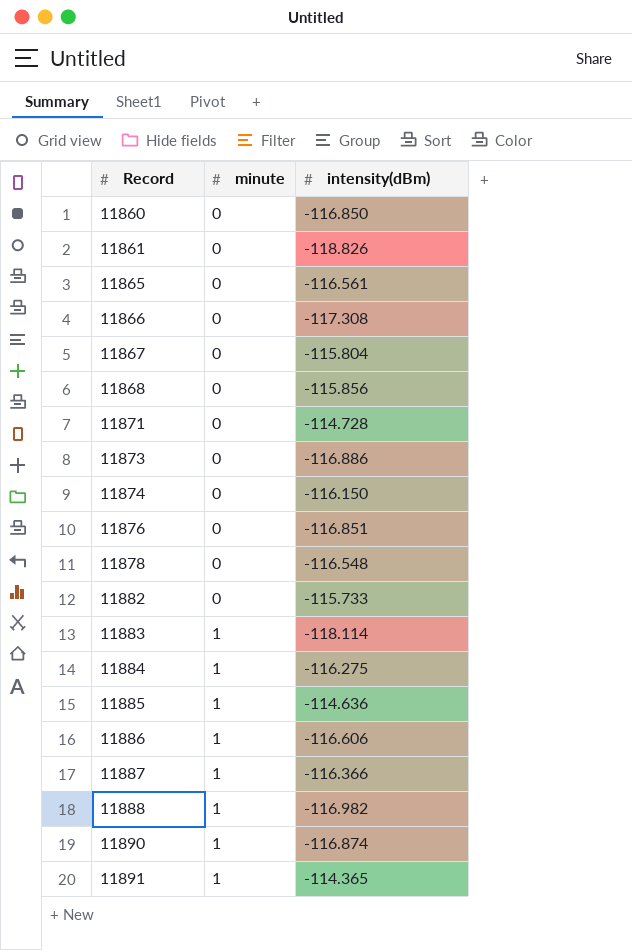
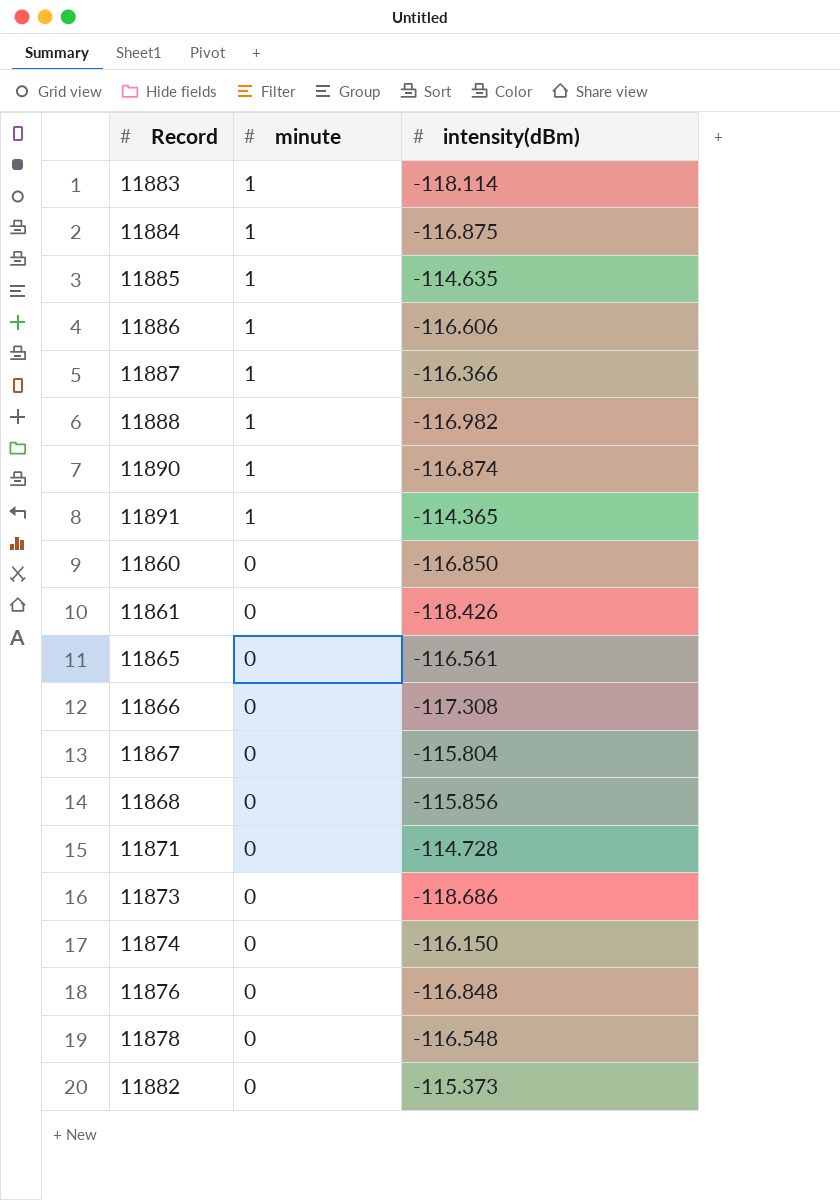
row order: Record ascending -> minute descending
11884 | intensity(dBm): -116.275 -> -116.875
11885 | intensity(dBm): -114.636 -> -114.635
11861 | intensity(dBm): -118.826 -> -118.426
11873 | intensity(dBm): -116.886 -> -118.686
11876 | intensity(dBm): -116.851 -> -116.848
11882 | intensity(dBm): -115.733 -> -115.373

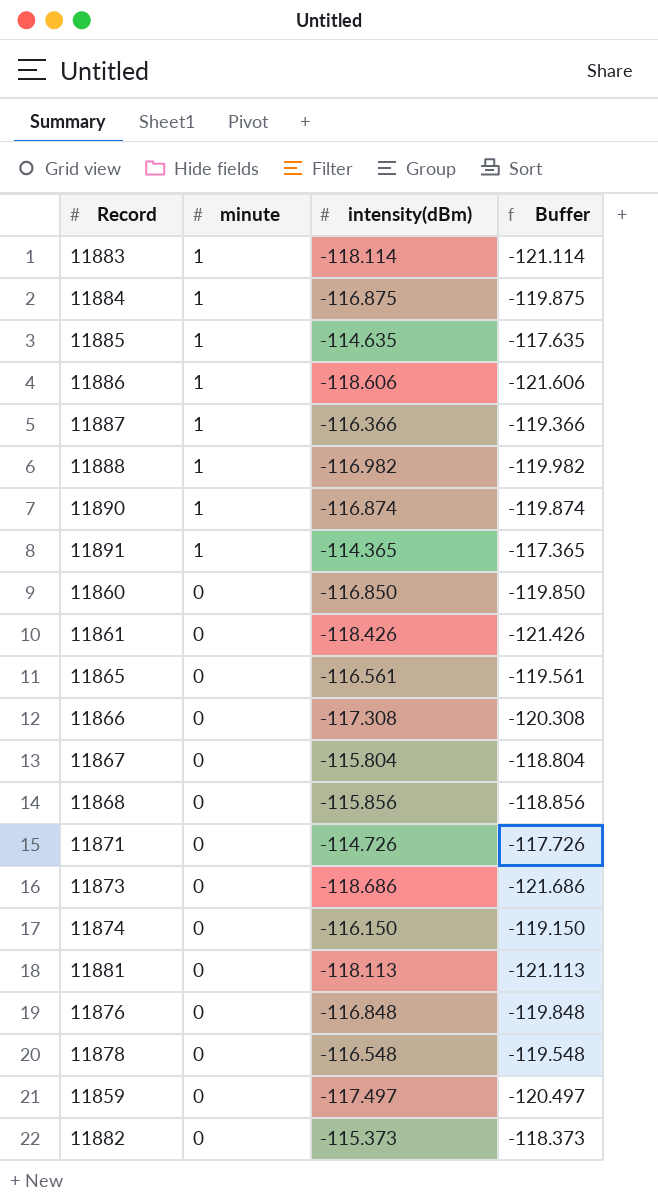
column Buffer | formula: none -> [intensity(dBm)] - 3
11886 | intensity(dBm): -116.606 -> -118.606
11871 | intensity(dBm): -114.728 -> -114.726
row 11881: none -> 0 | -118.113 | -121.113
row 11859: none -> 0 | -117.497 | -120.497

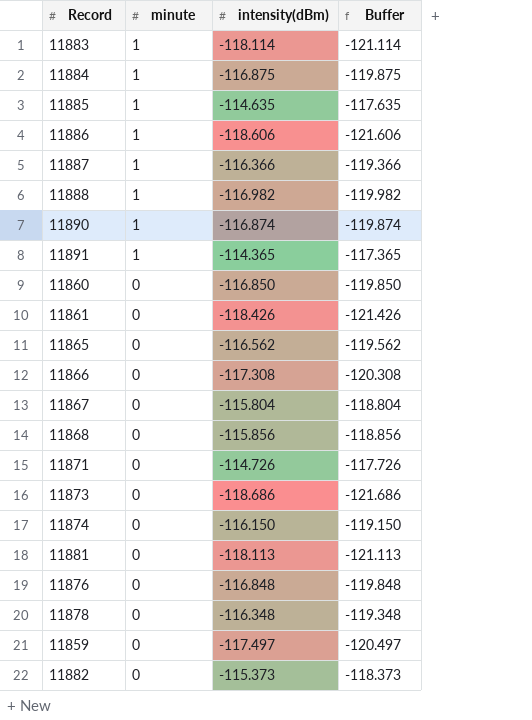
11865 | intensity(dBm): -116.561 -> -116.562
11865 | Buffer: -119.561 -> -119.562
11878 | intensity(dBm): -116.548 -> -116.348
11878 | Buffer: -119.548 -> -119.348

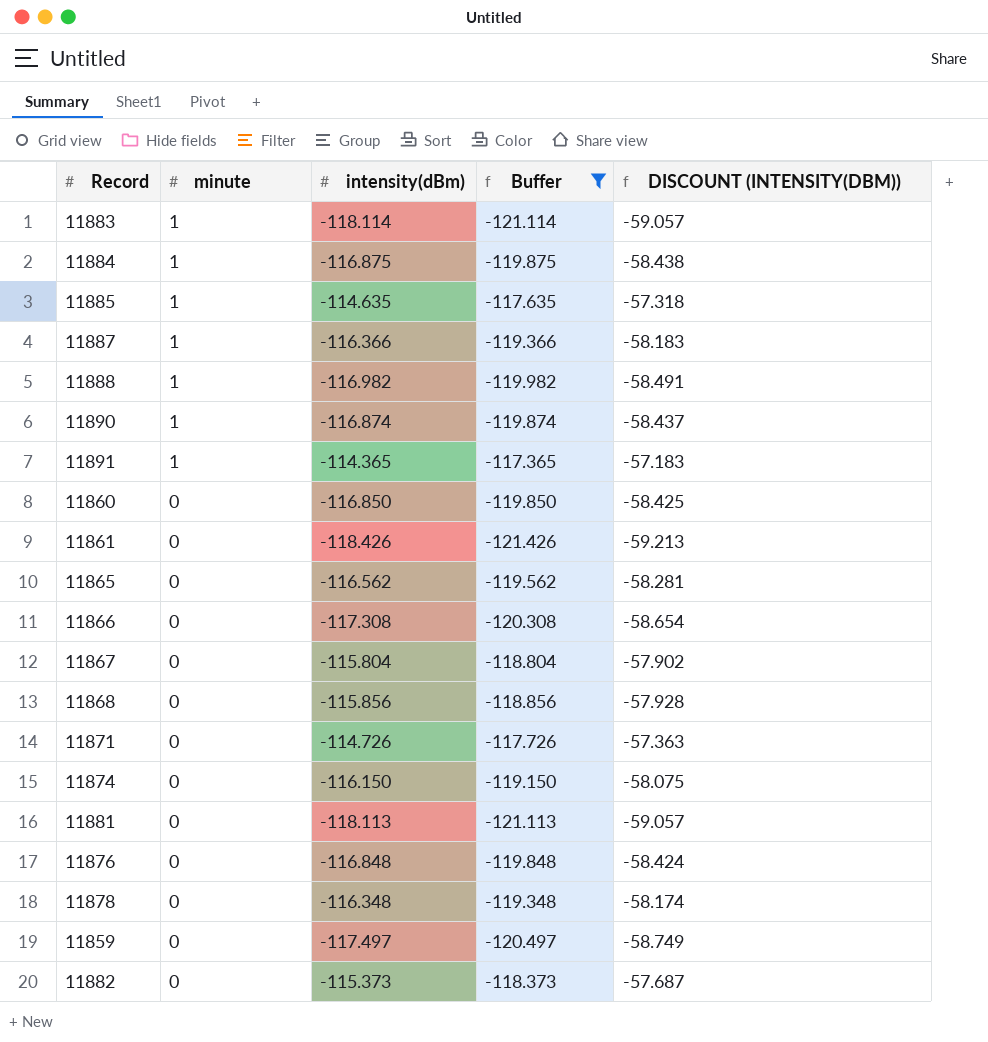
filter: none -> Buffer >= -121.426
column DISCOUNT (INTENSITY(DBM)) | formula: none -> [intensity(dBm)] * 0.5

